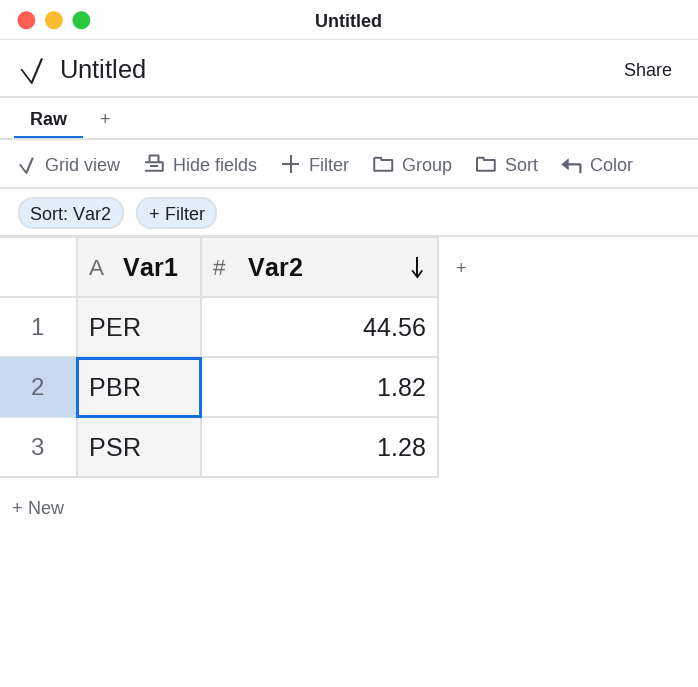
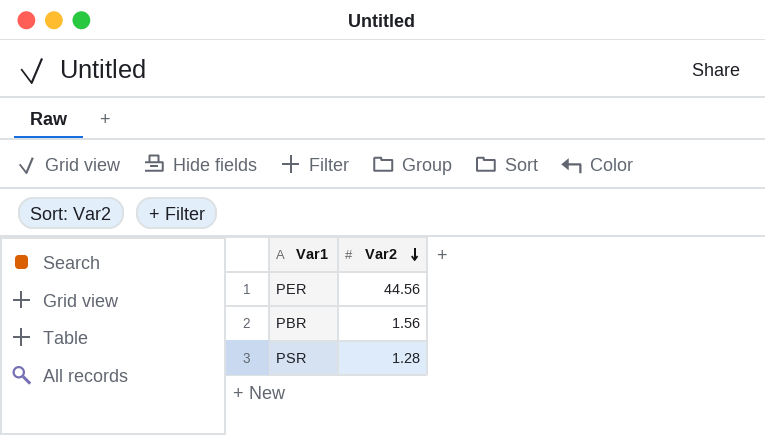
PBR | Var2: 1.82 -> 1.56

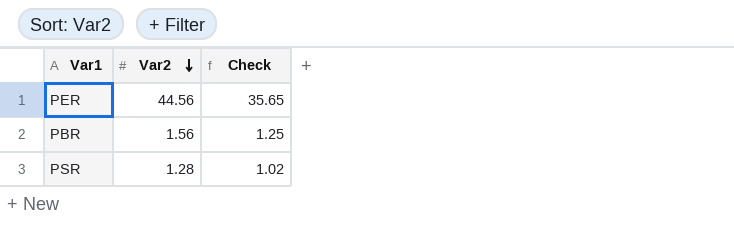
column Check | formula: none -> [Var2] * 0.8

